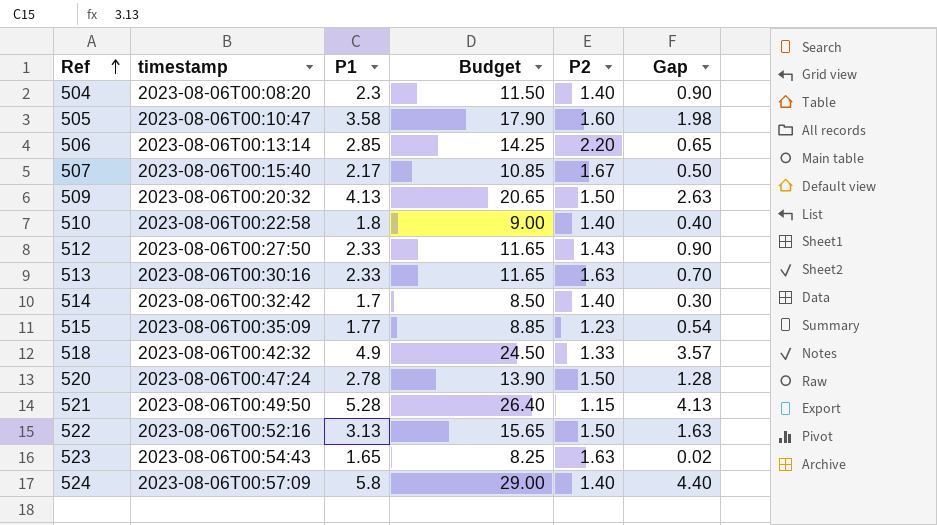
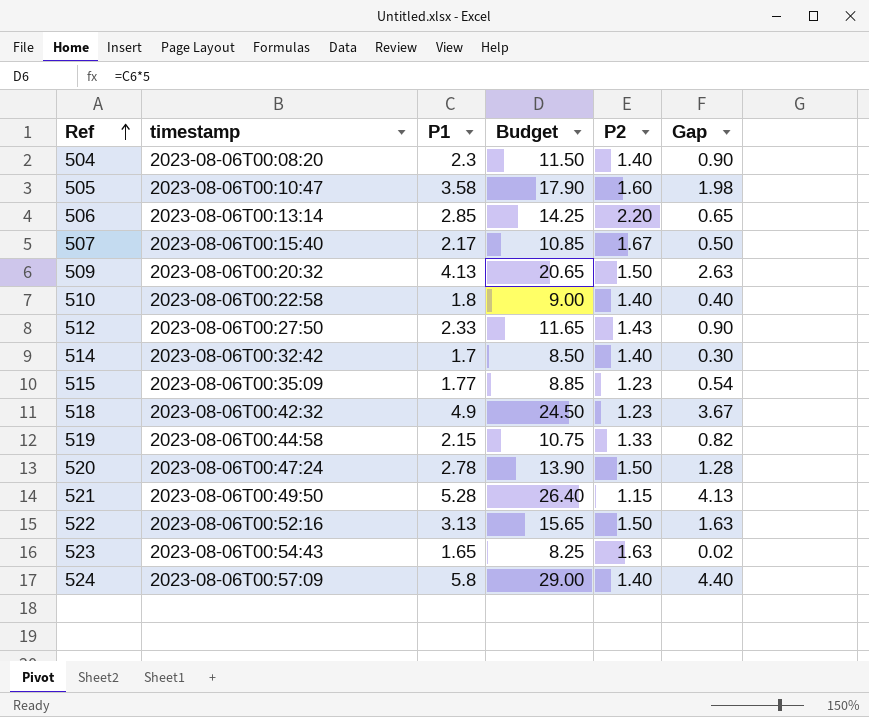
row 513: 2023-08-06T00:30:16 | 2.33 | 11.65 | 1.63 | 0.70 -> none
518 | P2: 1.33 -> 1.23
518 | Gap: 3.57 -> 3.67
row 519: none -> 2023-08-06T00:44:58 | 2.15 | 10.75 | 1.33 | 0.82

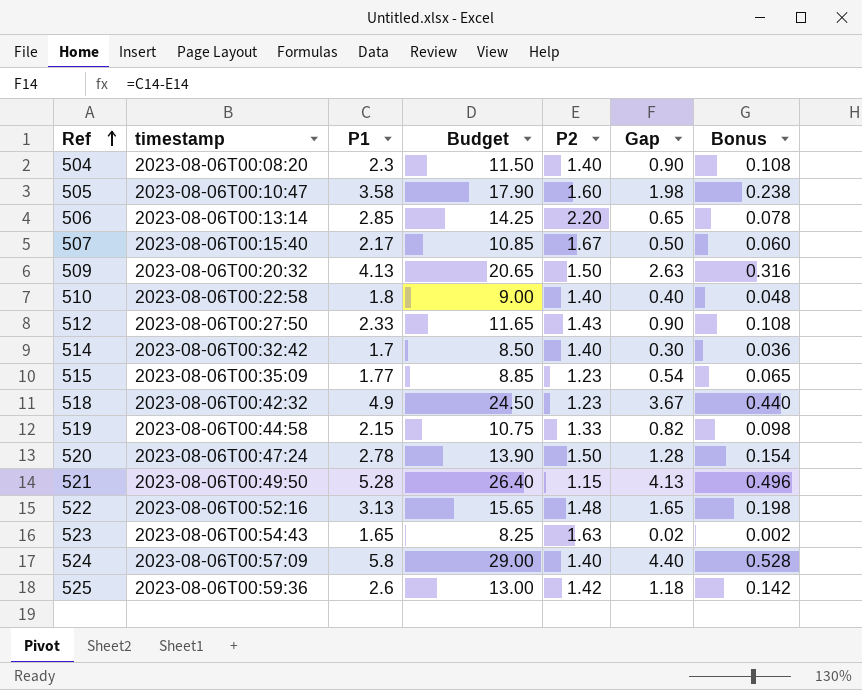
column Bonus | formula: none -> [Gap] * 0.12
522 | P2: 1.50 -> 1.48
522 | Gap: 1.63 -> 1.65
row 525: none -> 2023-08-06T00:59:36 | 2.6 | 13.00 | 1.42 | 1.18 | 0.142

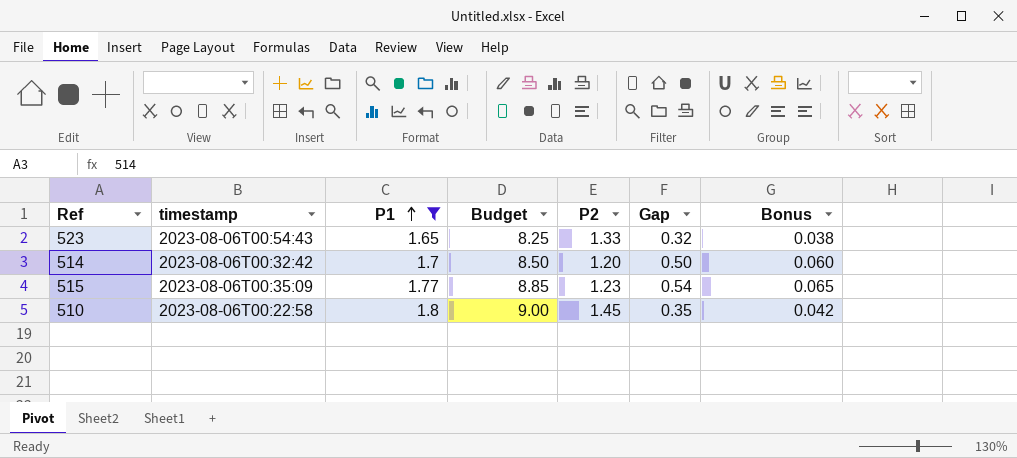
filter: none -> P1 <= 1.8
row order: Ref ascending -> P1 ascending
523 | P2: 1.63 -> 1.33
523 | Gap: 0.02 -> 0.32
523 | Bonus: 0.002 -> 0.038
514 | P2: 1.40 -> 1.20
514 | Gap: 0.30 -> 0.50
514 | Bonus: 0.036 -> 0.060
510 | P2: 1.40 -> 1.45
510 | Gap: 0.40 -> 0.35
510 | Bonus: 0.048 -> 0.042

